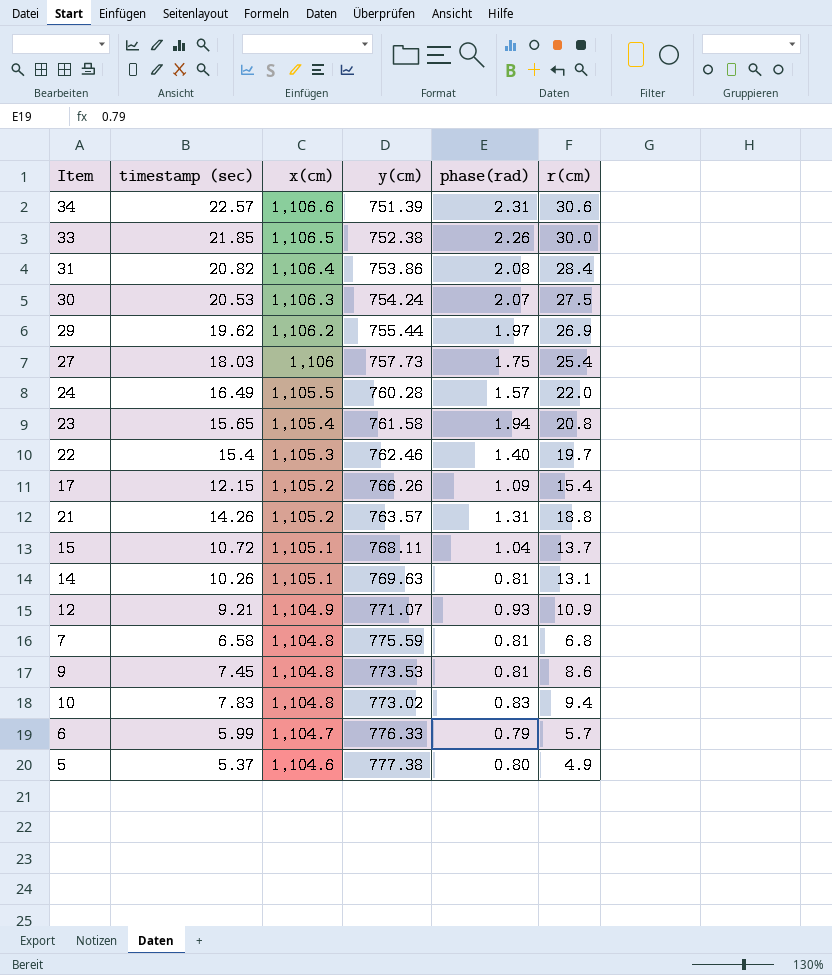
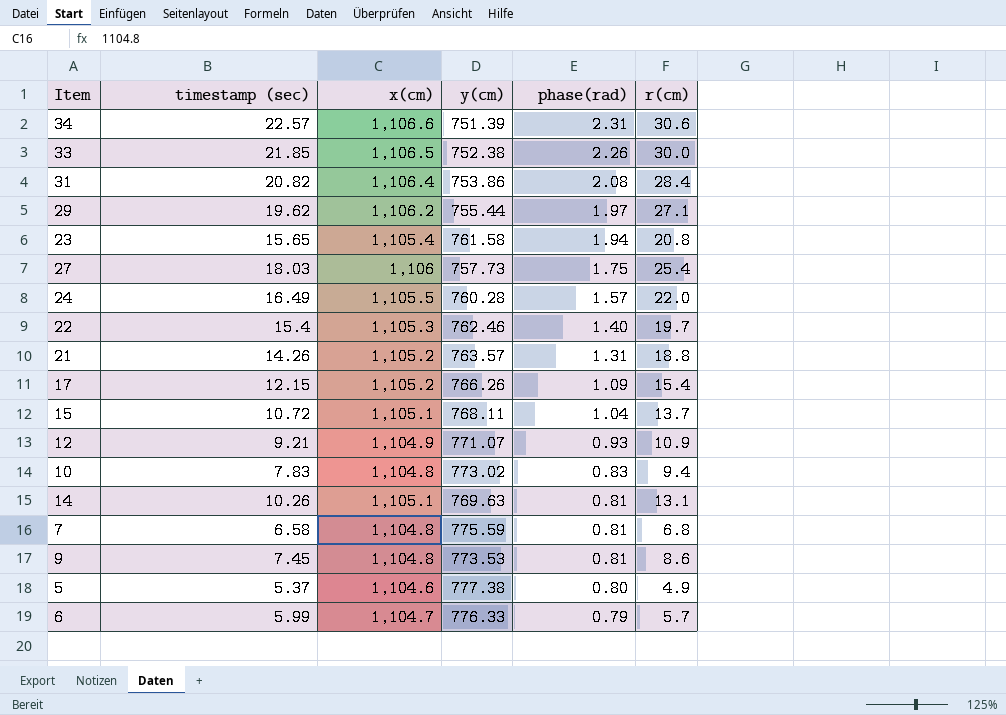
row order: x(cm) descending -> phase(rad) descending
row 30: 20.53 | 1,106.3 | 754.24 | 2.07 | 27.5 -> none
29 | r(cm): 26.9 -> 27.1

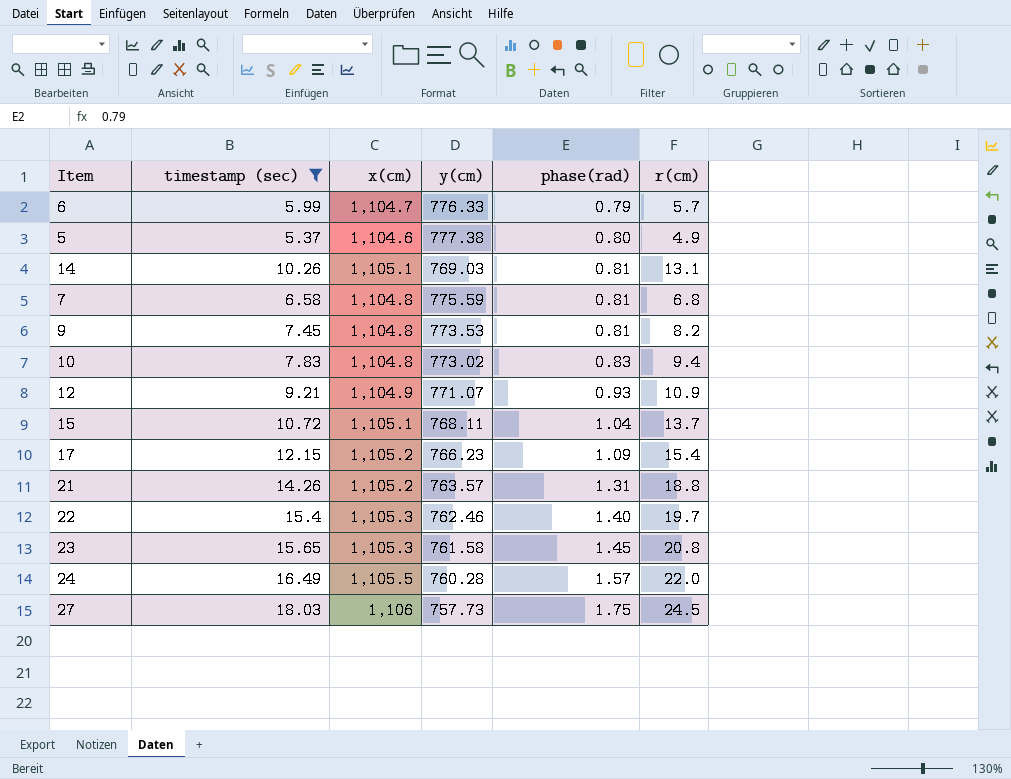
filter: none -> timestamp (sec) <= 18.03
row order: phase(rad) descending -> phase(rad) ascending
14 | y(cm): 769.63 -> 769.03
9 | r(cm): 8.6 -> 8.2
17 | y(cm): 766.26 -> 766.23
23 | x(cm): 1,105.4 -> 1,105.3
23 | phase(rad): 1.94 -> 1.45
27 | r(cm): 25.4 -> 24.5

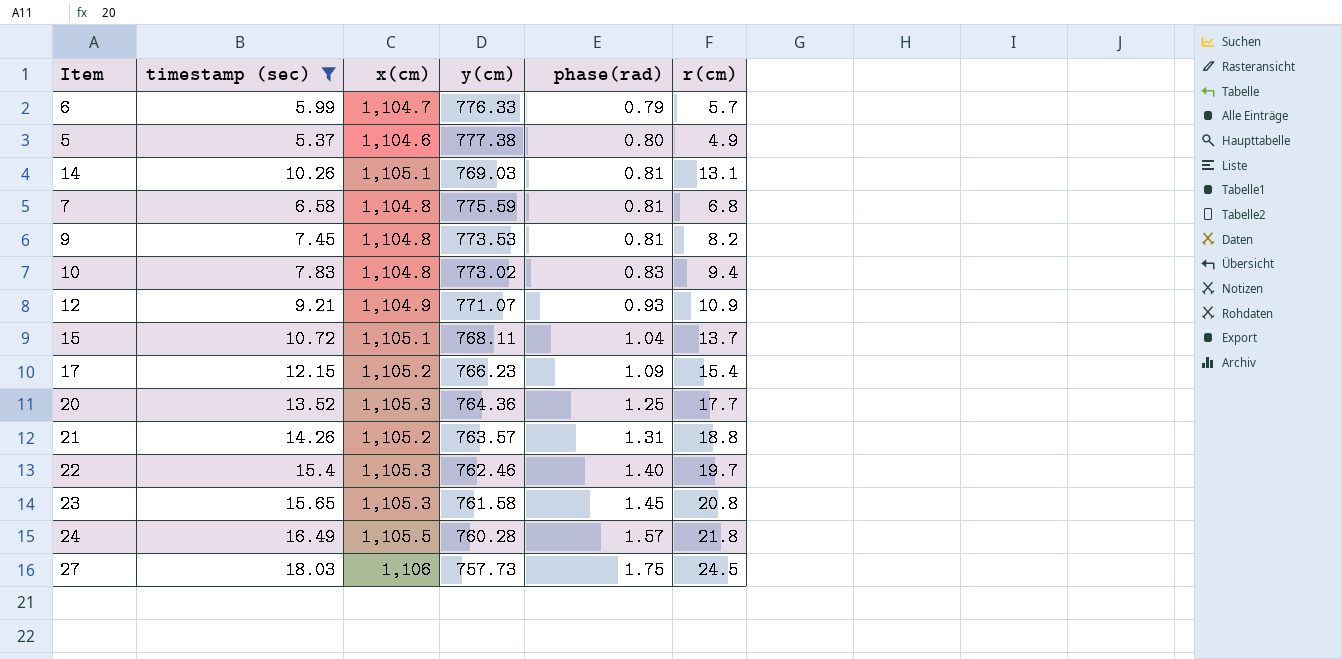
row 20: none -> 13.52 | 1,105.3 | 764.36 | 1.25 | 17.7
24 | r(cm): 22.0 -> 21.8

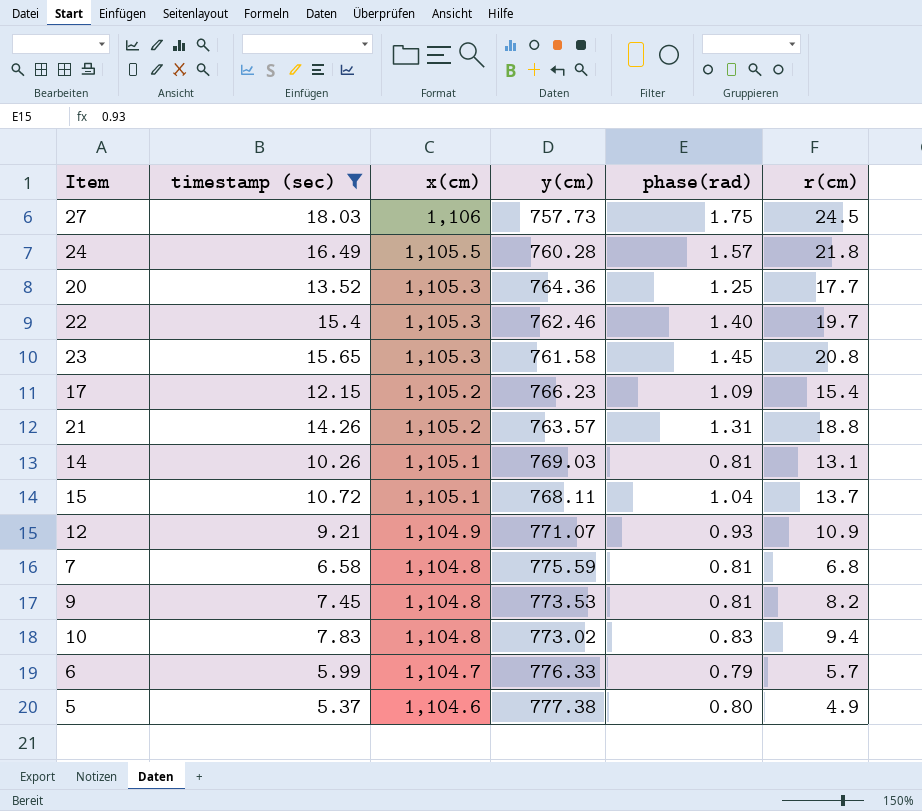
row order: phase(rad) ascending -> x(cm) descending

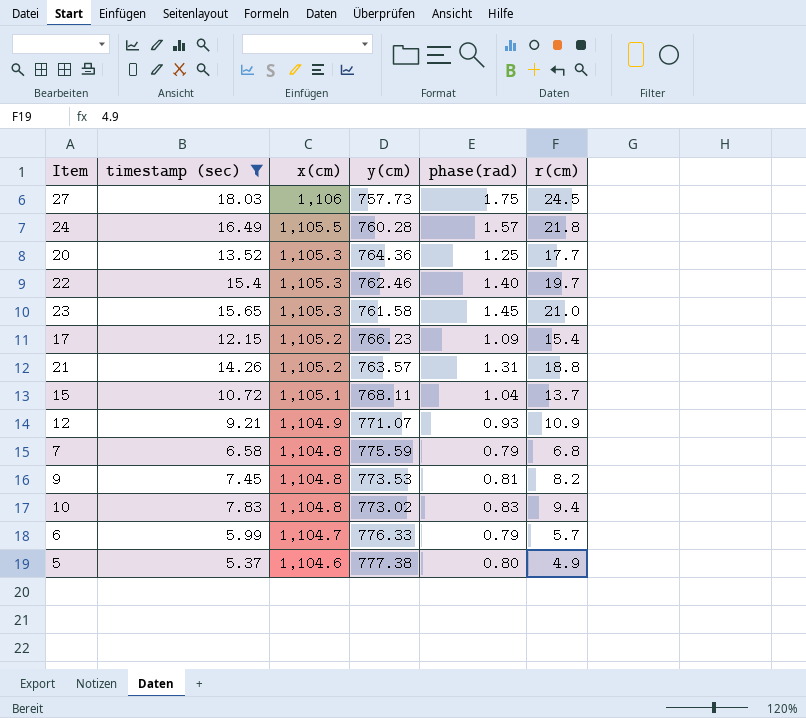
row 14: 10.26 | 1,105.1 | 769.03 | 0.81 | 13.1 -> none
23 | r(cm): 20.8 -> 21.0
7 | phase(rad): 0.81 -> 0.79

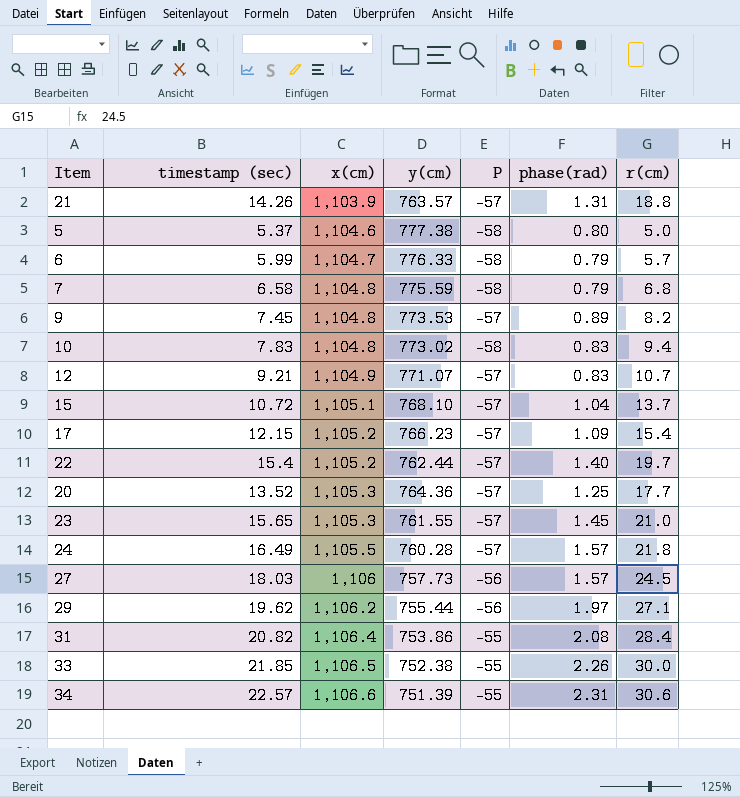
filter: timestamp (sec) <= 18.03 -> none
row order: x(cm) descending -> x(cm) ascending
column P | position: none -> 5
21 | x(cm): 1,105.2 -> 1,103.9
5 | r(cm): 4.9 -> 5.0
9 | phase(rad): 0.81 -> 0.89
12 | phase(rad): 0.93 -> 0.83
12 | r(cm): 10.9 -> 10.7
15 | y(cm): 768.11 -> 768.10
22 | x(cm): 1,105.3 -> 1,105.2
22 | y(cm): 762.46 -> 762.44
23 | y(cm): 761.58 -> 761.55
27 | phase(rad): 1.75 -> 1.57

